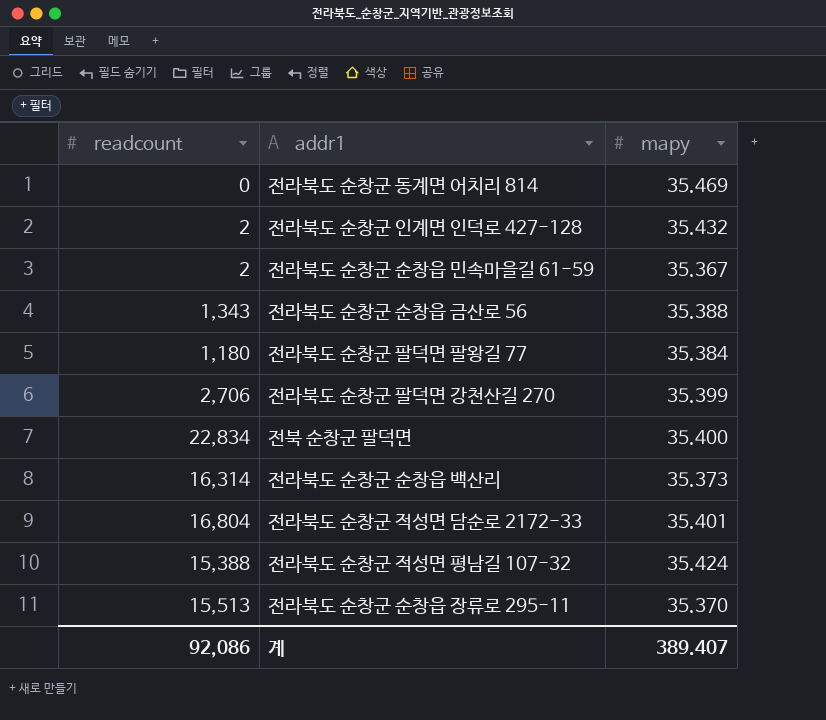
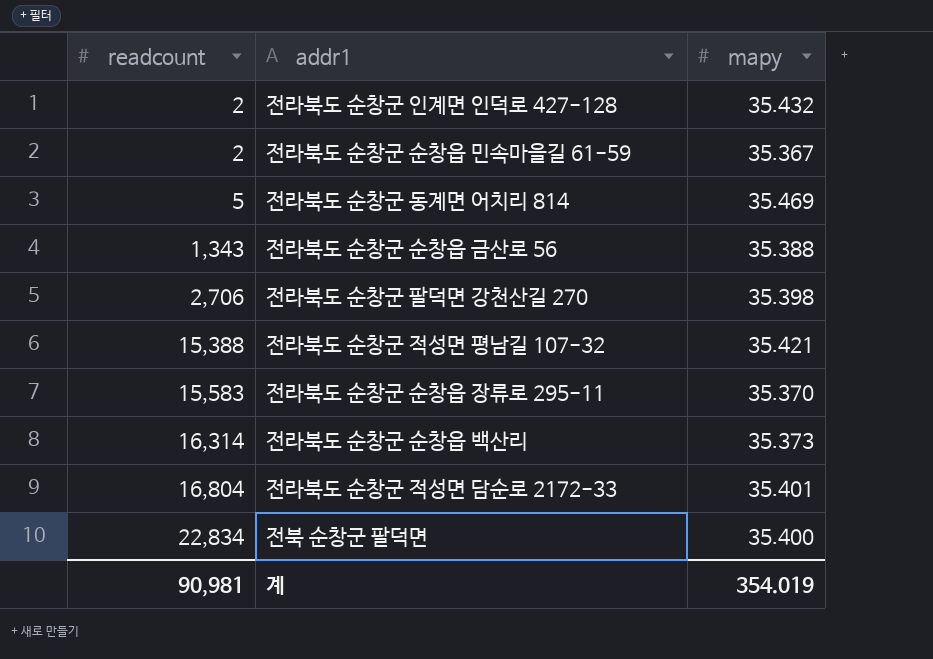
row order: none -> readcount ascending
row 전라북도 순창군 팔덕면 팔왕길 77: 1,180 | 35.384 -> none
전라북도 순창군 동계면 어치리 814 | readcount: 0 -> 5
전라북도 순창군 팔덕면 강천산길 270 | mapy: 35.399 -> 35.398
전라북도 순창군 적성면 평남길 107-32 | mapy: 35.424 -> 35.421
전라북도 순창군 순창읍 장류로 295-11 | readcount: 15,513 -> 15,583
계 | readcount: 92,086 -> 90,981
계 | mapy: 389.407 -> 354.019

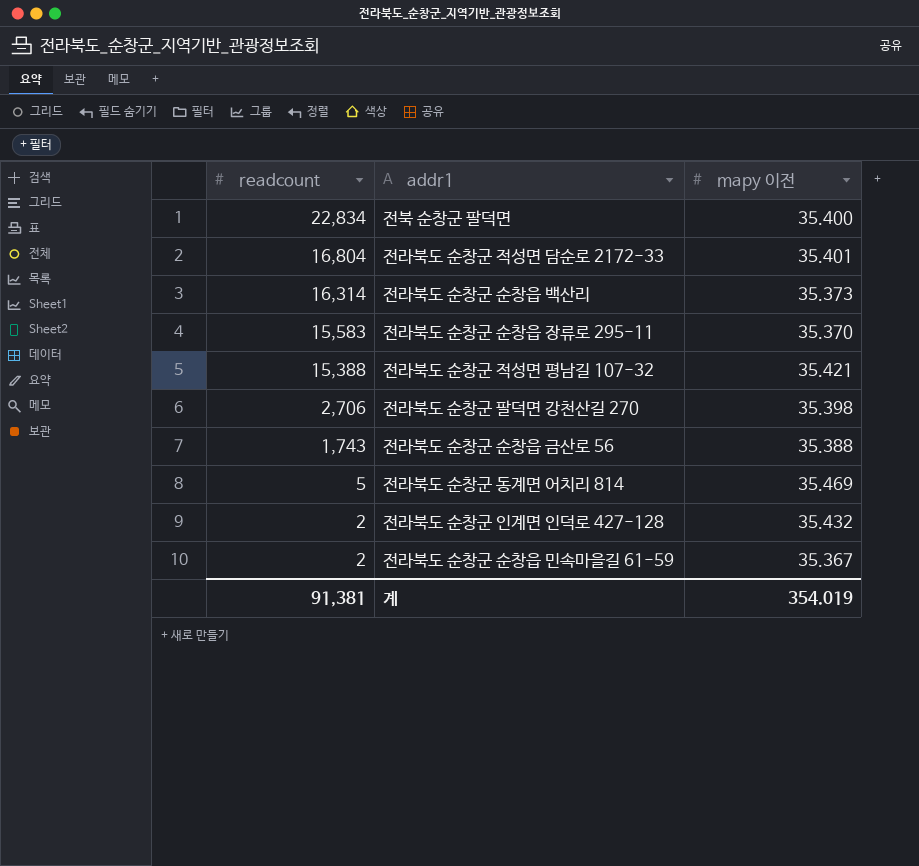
row order: readcount ascending -> readcount descending
column name: mapy -> mapy 이전
전라북도 순창군 순창읍 금산로 56 | readcount: 1,343 -> 1,743
계 | readcount: 90,981 -> 91,381

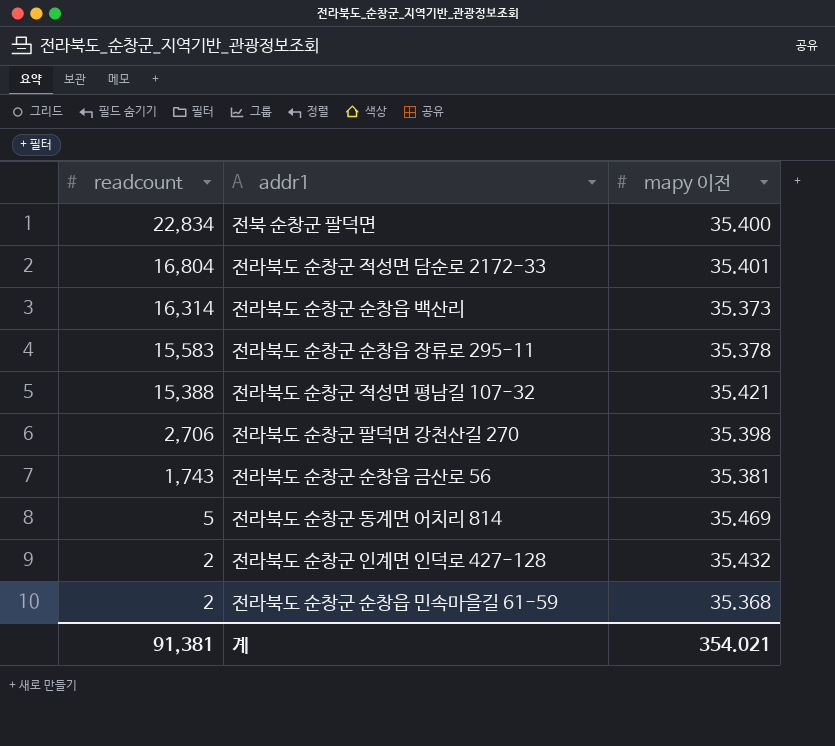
전라북도 순창군 순창읍 장류로 295-11 | mapy 이전: 35.370 -> 35.378
전라북도 순창군 순창읍 금산로 56 | mapy 이전: 35.388 -> 35.381
전라북도 순창군 순창읍 민속마을길 61-59 | mapy 이전: 35.367 -> 35.368
계 | mapy 이전: 354.019 -> 354.021

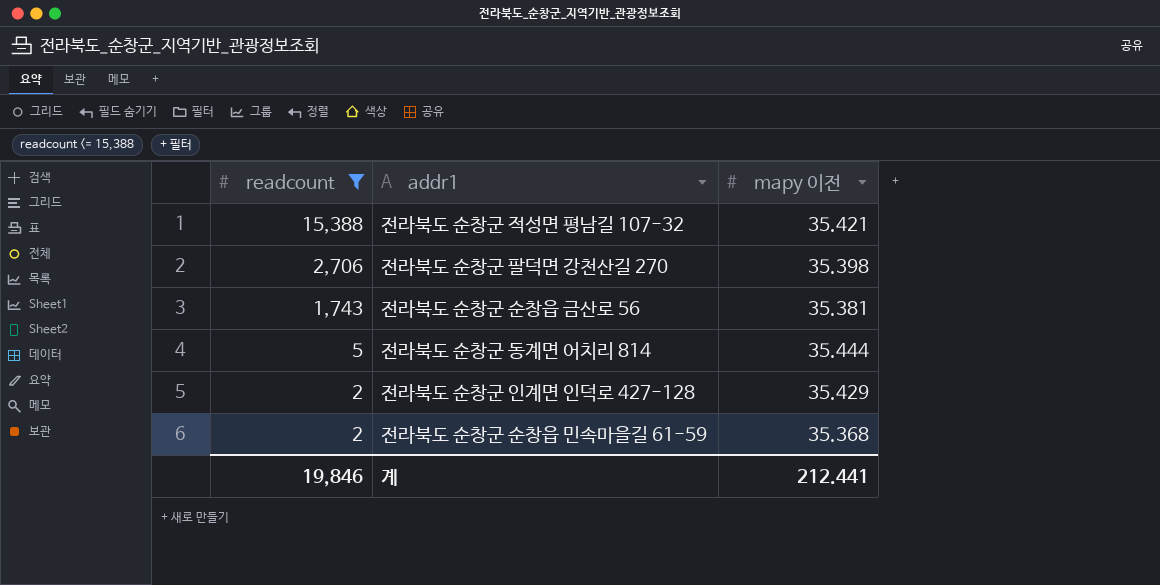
filter: none -> readcount <= 15,388
전라북도 순창군 동계면 어치리 814 | mapy 이전: 35.469 -> 35.444
전라북도 순창군 인계면 인덕로 427-128 | mapy 이전: 35.432 -> 35.429
계 | readcount: 91,381 -> 19,846
계 | mapy 이전: 354.021 -> 212.441

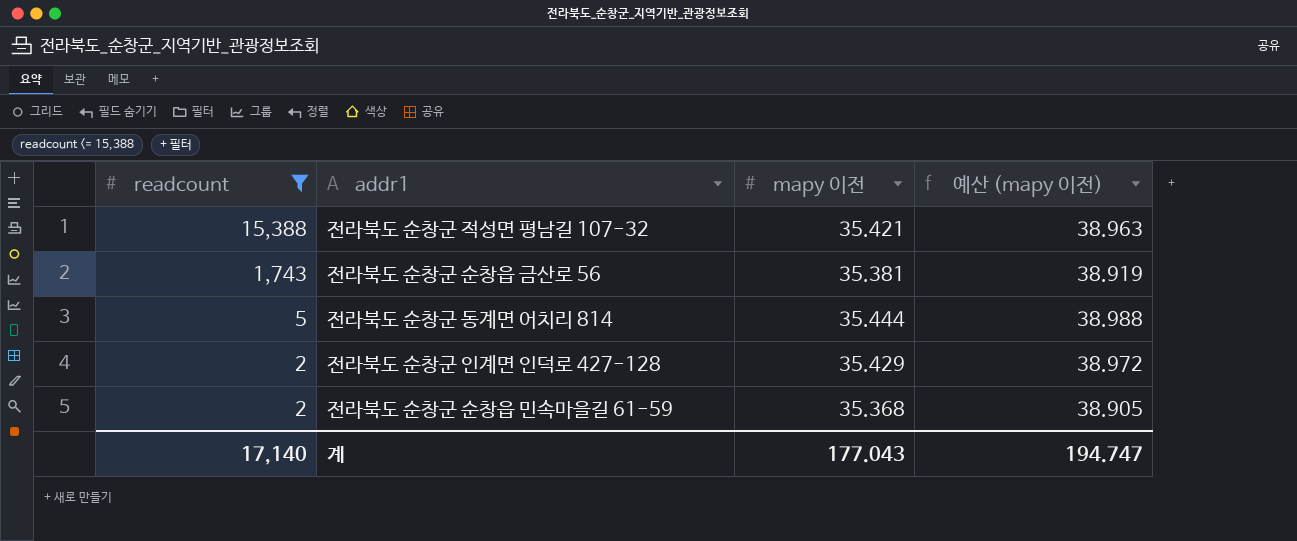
column 예산 (mapy 이전) | formula: none -> [mapy 이전] * 1.1
row 전라북도 순창군 팔덕면 강천산길 270: 2,706 | 35.398 -> none
계 | readcount: 19,846 -> 17,140
계 | mapy 이전: 212.441 -> 177.043

